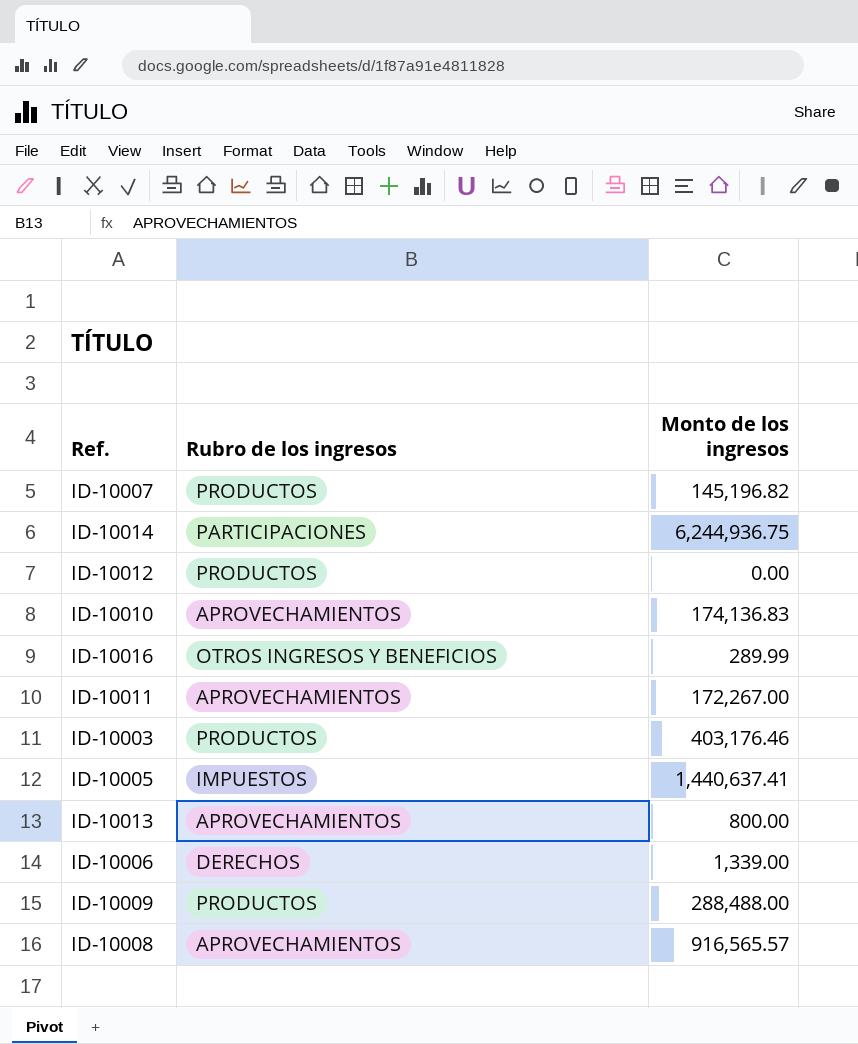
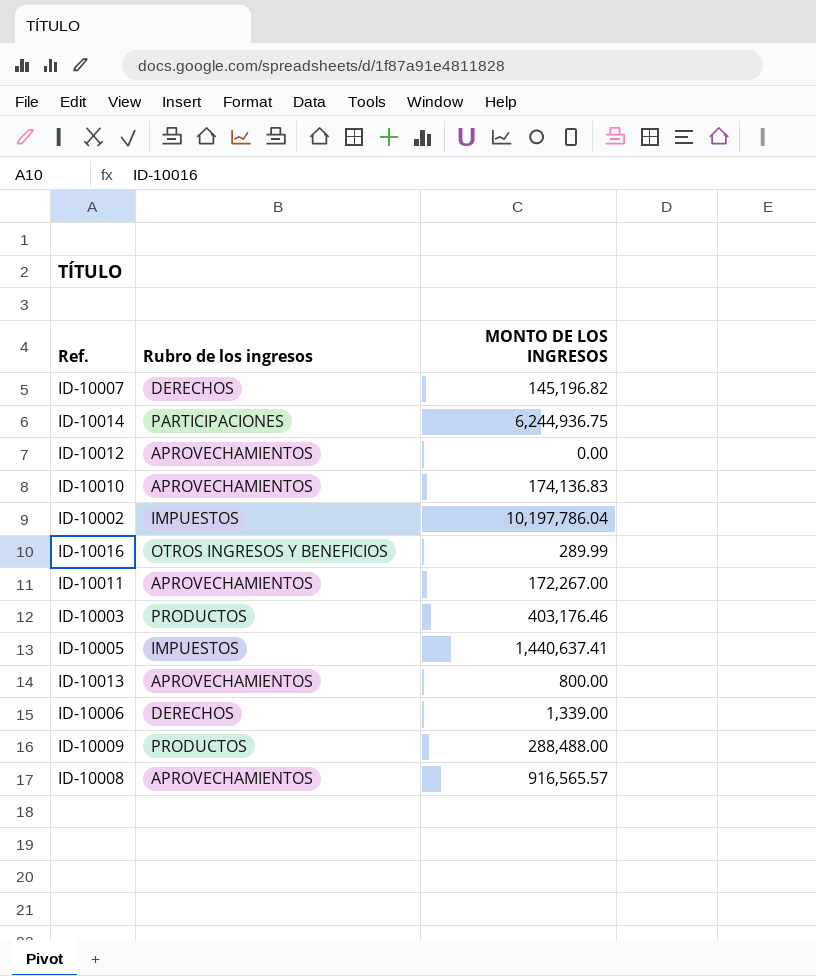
column name: Monto de los ingresos -> MONTO DE LOS INGRESOS
ID-10007 | Rubro de los ingresos: PRODUCTOS -> DERECHOS
ID-10012 | Rubro de los ingresos: PRODUCTOS -> APROVECHAMIENTOS
row ID-10002: none -> IMPUESTOS | 10,197,786.04

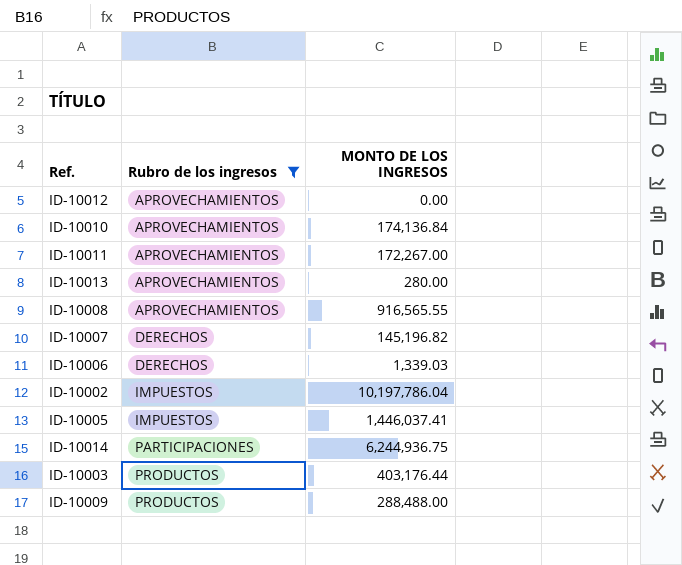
filter: none -> Rubro de los ingresos != OTROS INGRESOS Y BENEFICIOS
row order: none -> Rubro de los ingresos ascending
ID-10010 | MONTO DE LOS INGRESOS: 174,136.83 -> 174,136.84
ID-10013 | MONTO DE LOS INGRESOS: 800.00 -> 280.00
ID-10008 | MONTO DE LOS INGRESOS: 916,565.57 -> 916,565.55
ID-10006 | MONTO DE LOS INGRESOS: 1,339.00 -> 1,339.03
ID-10005 | MONTO DE LOS INGRESOS: 1,440,637.41 -> 1,446,037.41
ID-10003 | MONTO DE LOS INGRESOS: 403,176.46 -> 403,176.44

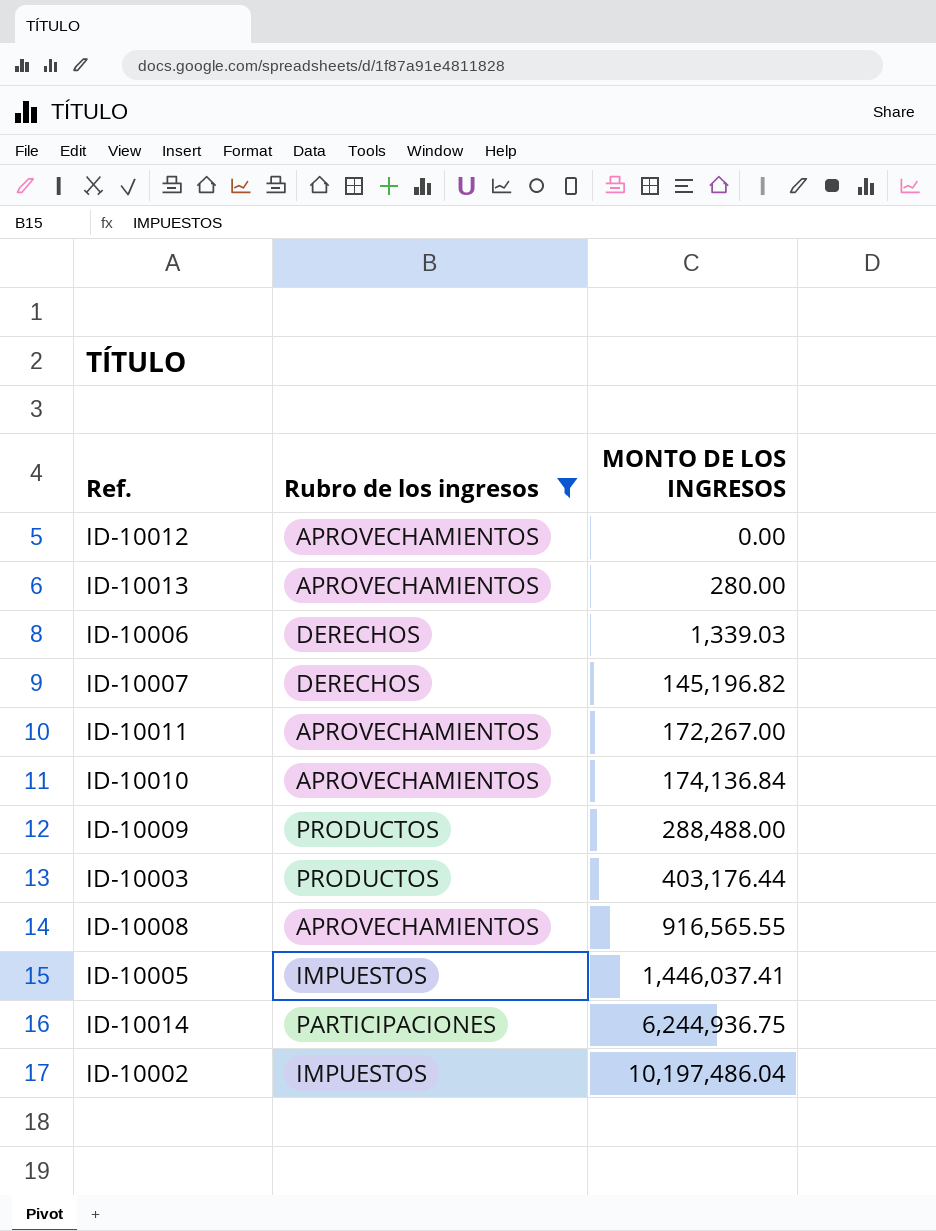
row order: Rubro de los ingresos ascending -> MONTO DE LOS INGRESOS ascending
ID-10002 | MONTO DE LOS INGRESOS: 10,197,786.04 -> 10,197,486.04

